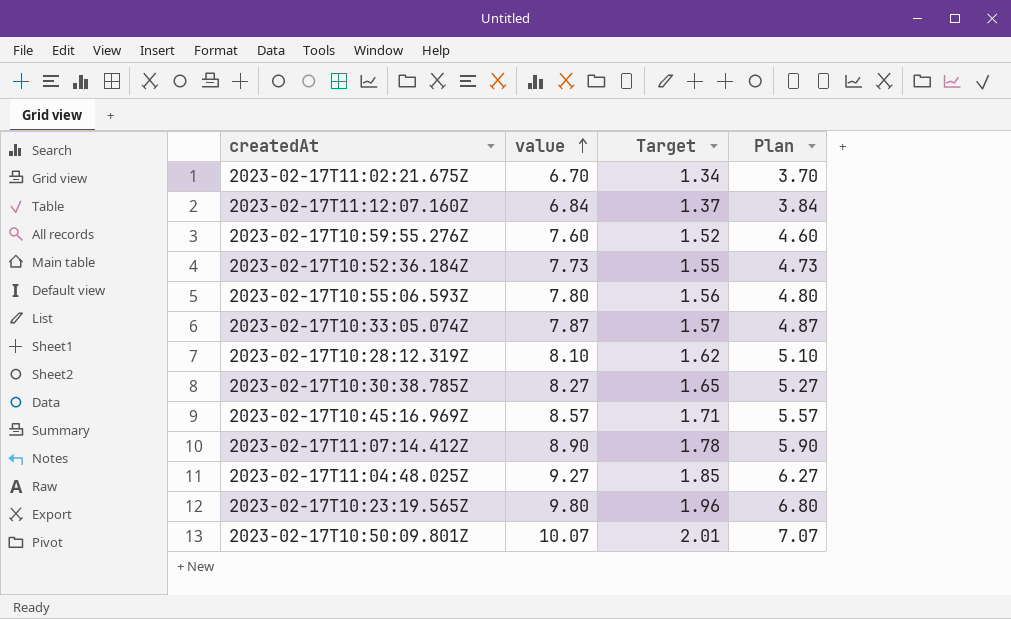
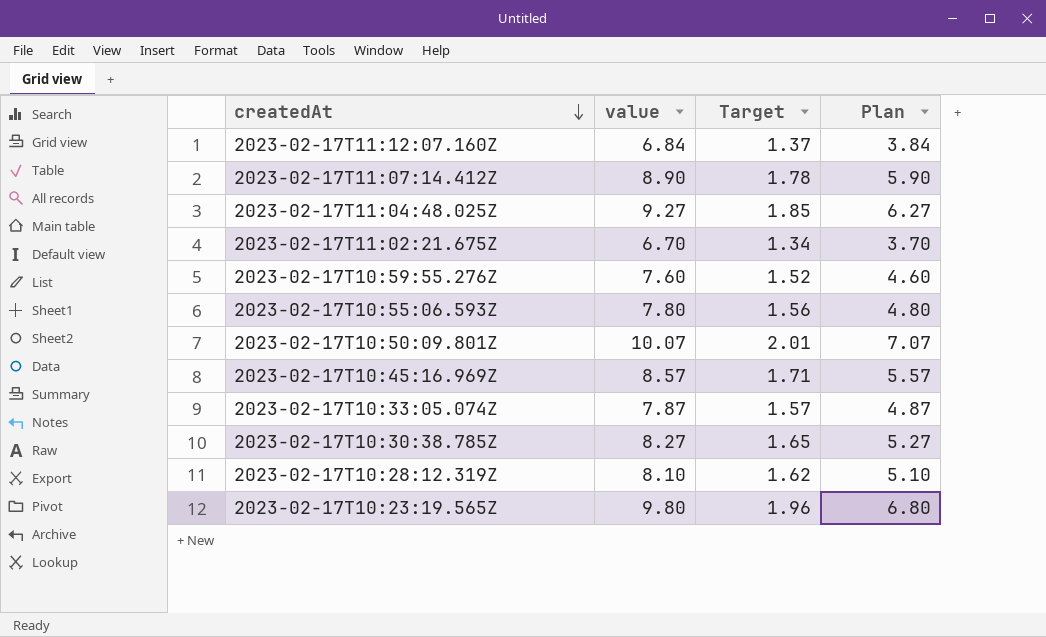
row order: value ascending -> createdAt descending
row 2023-02-17T10:52:36.184Z: 7.73 | 1.55 | 4.73 -> none

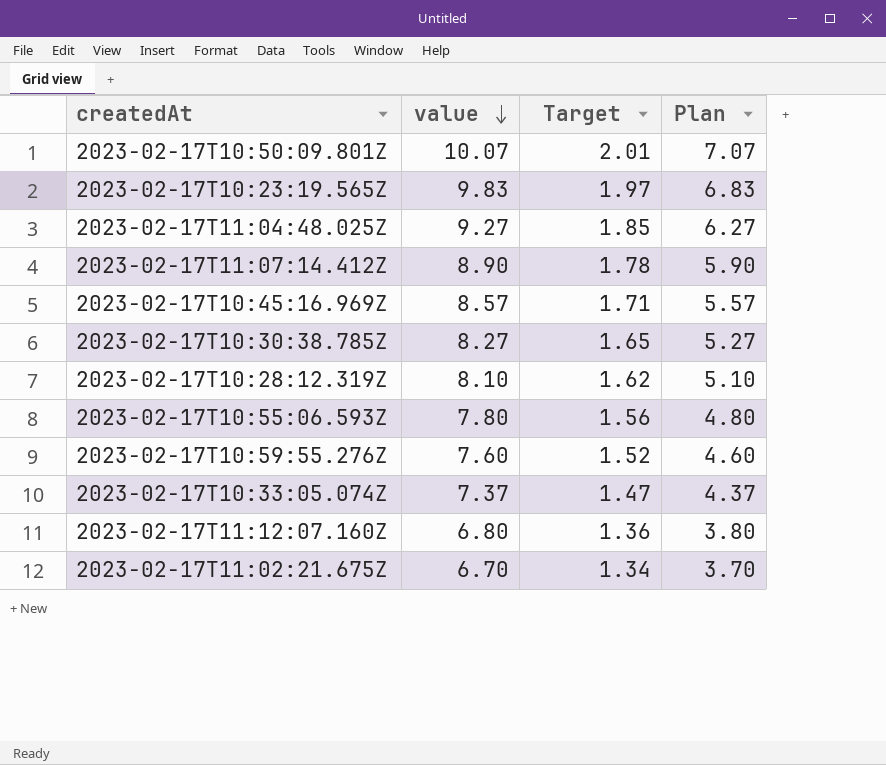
row order: createdAt descending -> value descending
2023-02-17T10:23:19.565Z | value: 9.80 -> 9.83
2023-02-17T10:23:19.565Z | Target: 1.96 -> 1.97
2023-02-17T10:23:19.565Z | Plan: 6.80 -> 6.83
2023-02-17T10:33:05.074Z | value: 7.87 -> 7.37
2023-02-17T10:33:05.074Z | Target: 1.57 -> 1.47
2023-02-17T10:33:05.074Z | Plan: 4.87 -> 4.37
2023-02-17T11:12:07.160Z | value: 6.84 -> 6.80
2023-02-17T11:12:07.160Z | Target: 1.37 -> 1.36
2023-02-17T11:12:07.160Z | Plan: 3.84 -> 3.80

